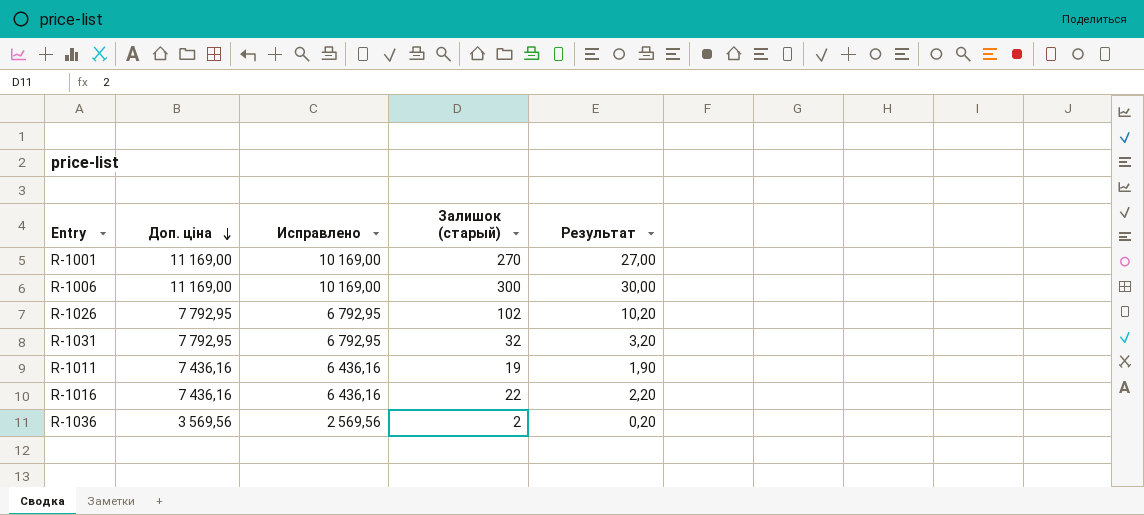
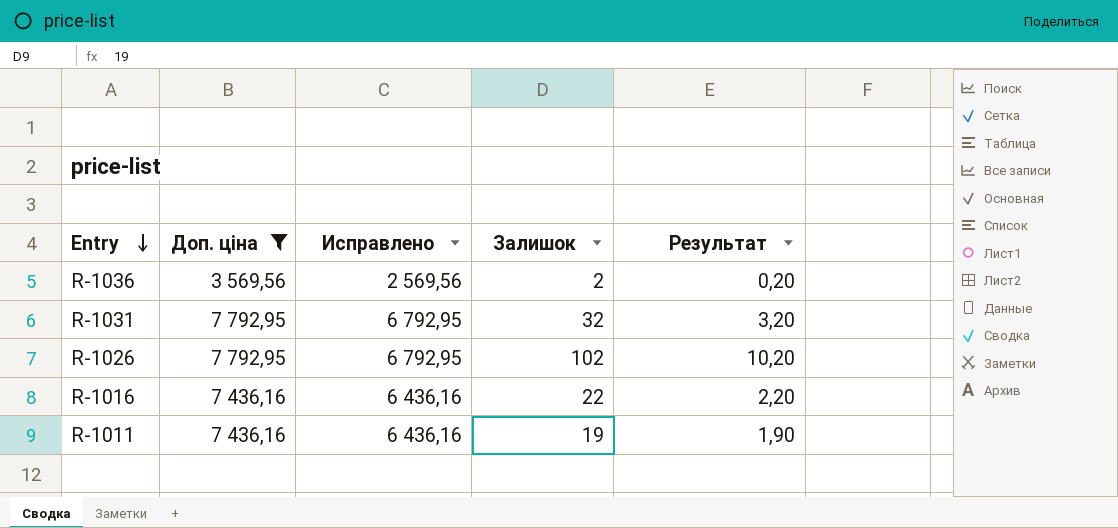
filter: none -> Доп. ціна != 11 169,00
row order: Доп. ціна descending -> Entry descending
column name: Залишок (старый) -> Залишок

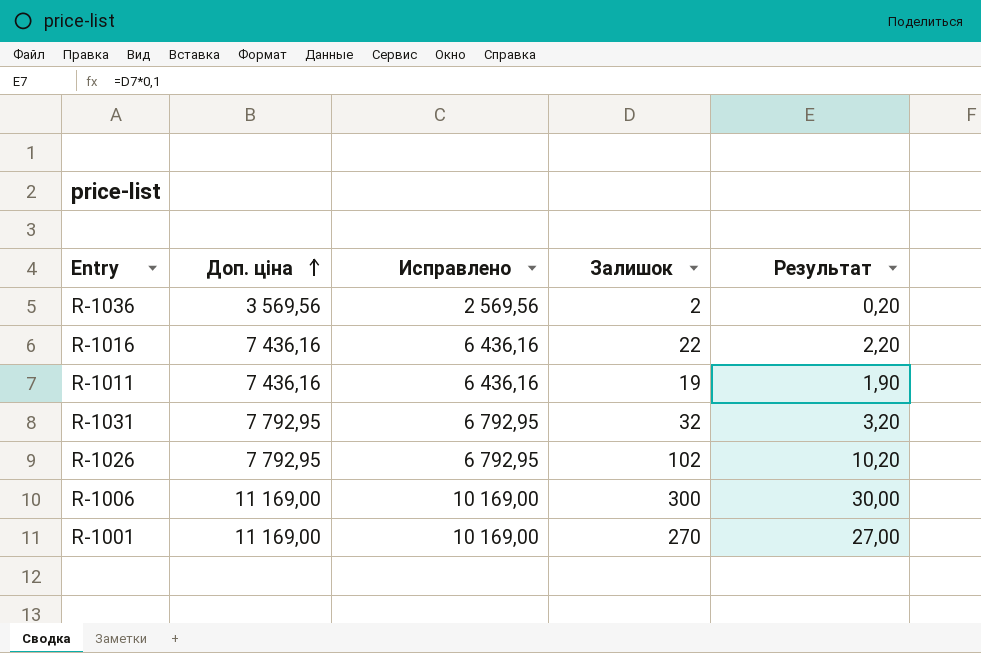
filter: Доп. ціна != 11 169,00 -> none
row order: Entry descending -> Доп. ціна ascending

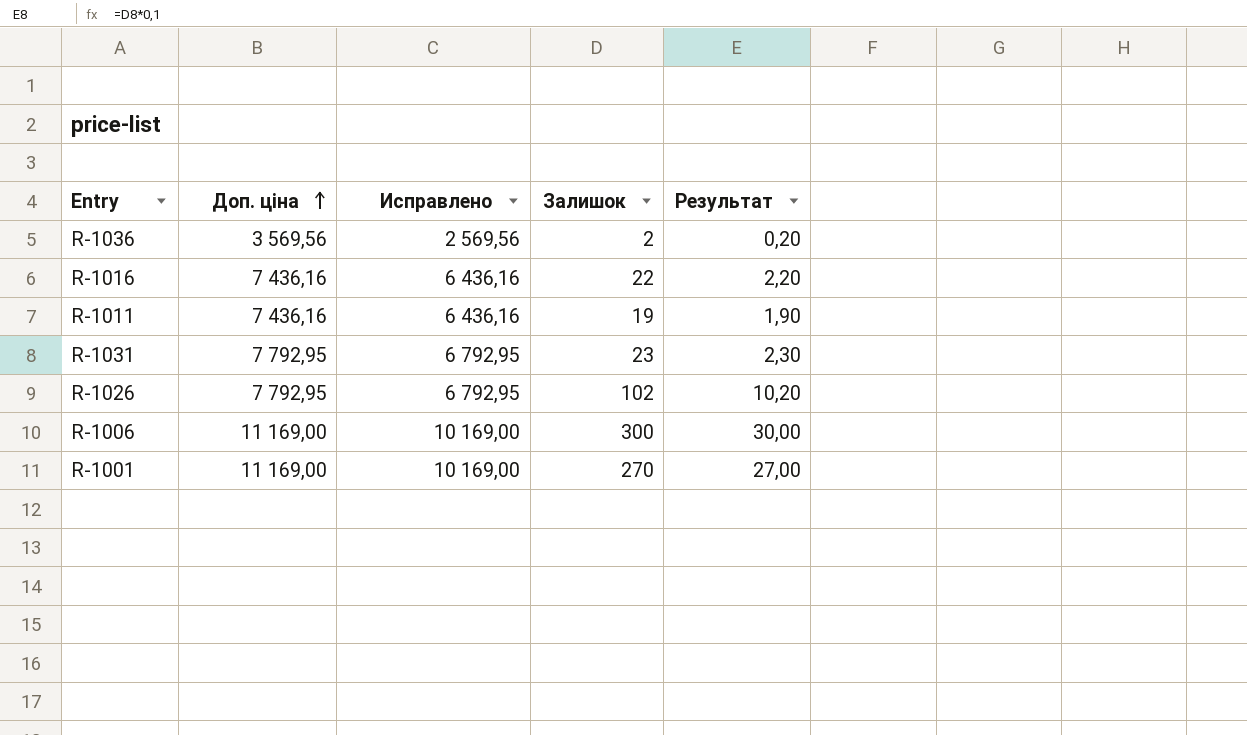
R-1031 | Залишок: 32 -> 23
R-1031 | Результат: 3,20 -> 2,30

